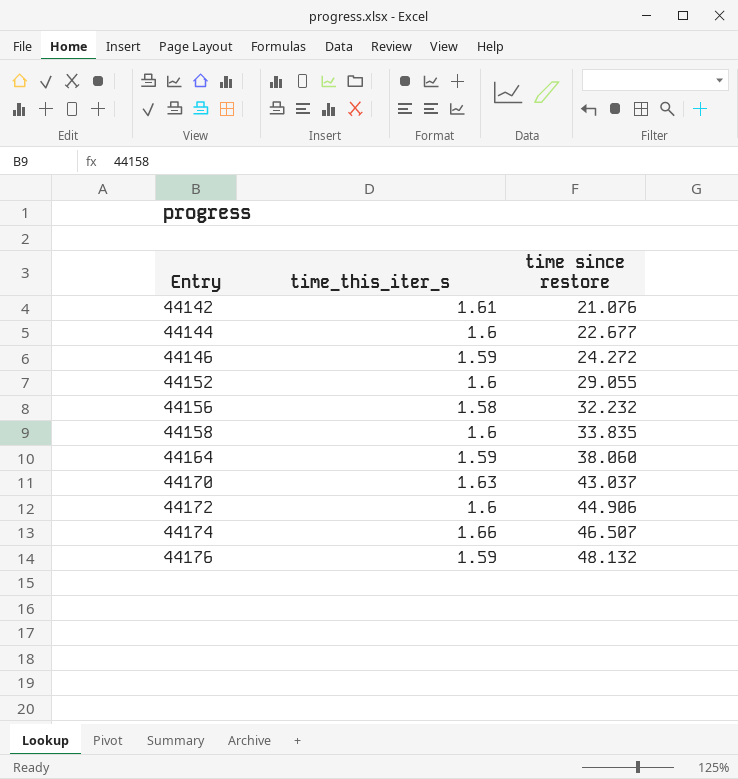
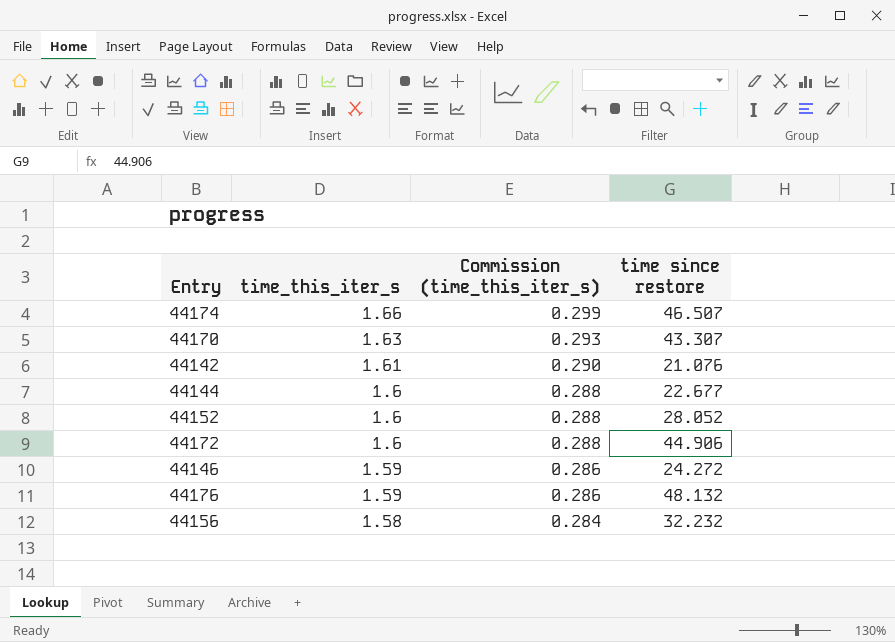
row order: Entry ascending -> time_this_iter_s descending
column Commission (time_this_iter_s) | formula: none -> [time_this_iter_s] * 0.18
row 44158: 1.6 | 33.835 -> none
row 44164: 1.59 | 38.060 -> none
44170 | time since restore: 43.037 -> 43.307
44152 | time since restore: 29.055 -> 28.052

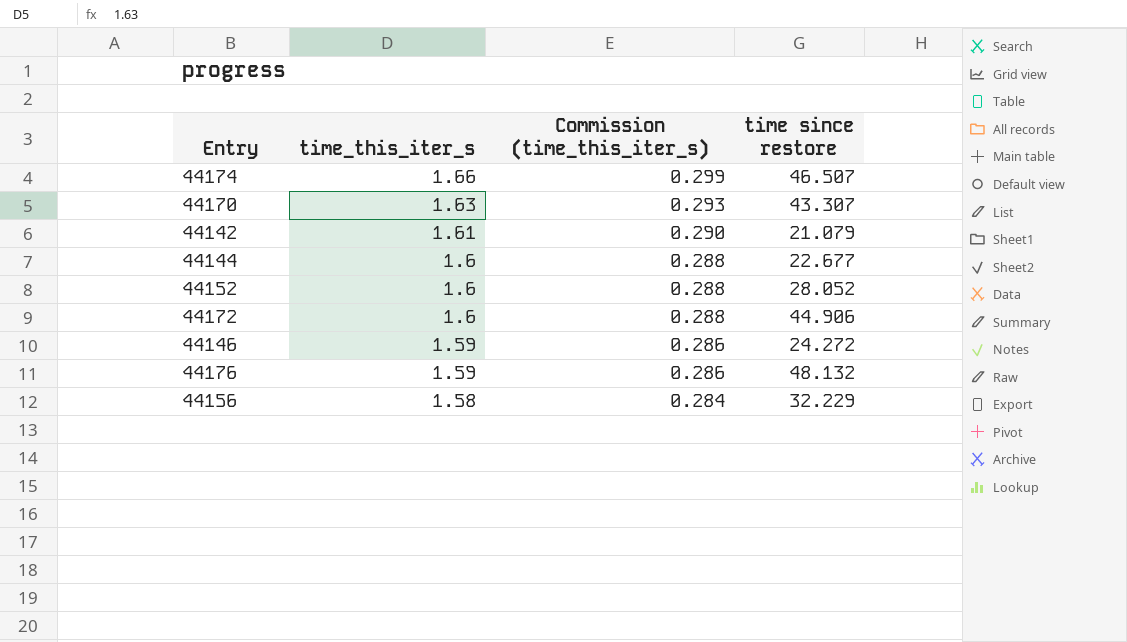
44142 | time since restore: 21.076 -> 21.079
44156 | time since restore: 32.232 -> 32.229

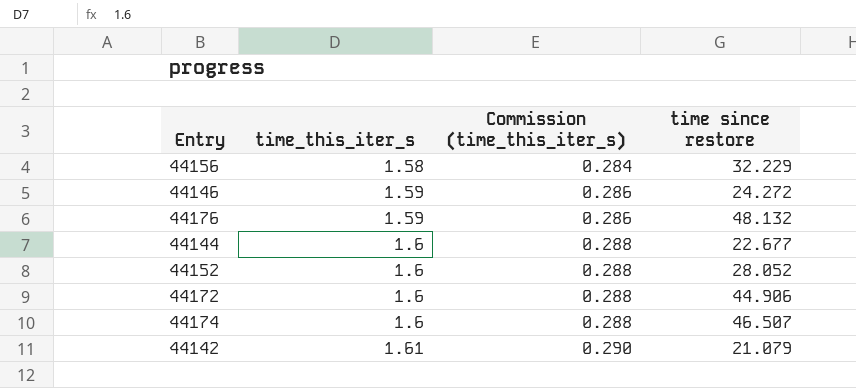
row order: time_this_iter_s descending -> time_this_iter_s ascending
row 44170: 1.63 | 0.293 | 43.307 -> none
44174 | time_this_iter_s: 1.66 -> 1.6
44174 | Commission (time_this_iter_s): 0.299 -> 0.288

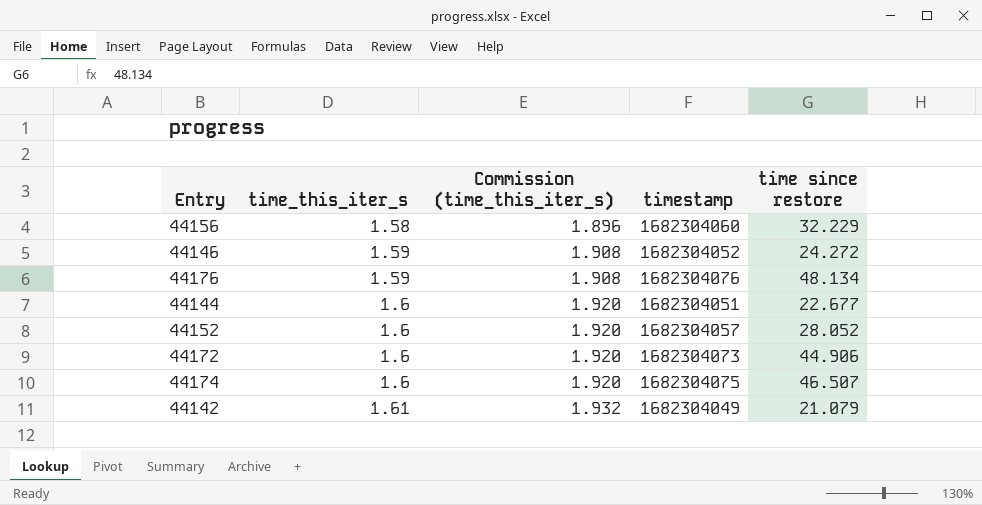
column Commission (time_this_iter_s) | formula: [time_this_iter_s] * 0.18 -> [time_this_iter_s] * 1.2
column timestamp | position: none -> 4
44176 | time since restore: 48.132 -> 48.134

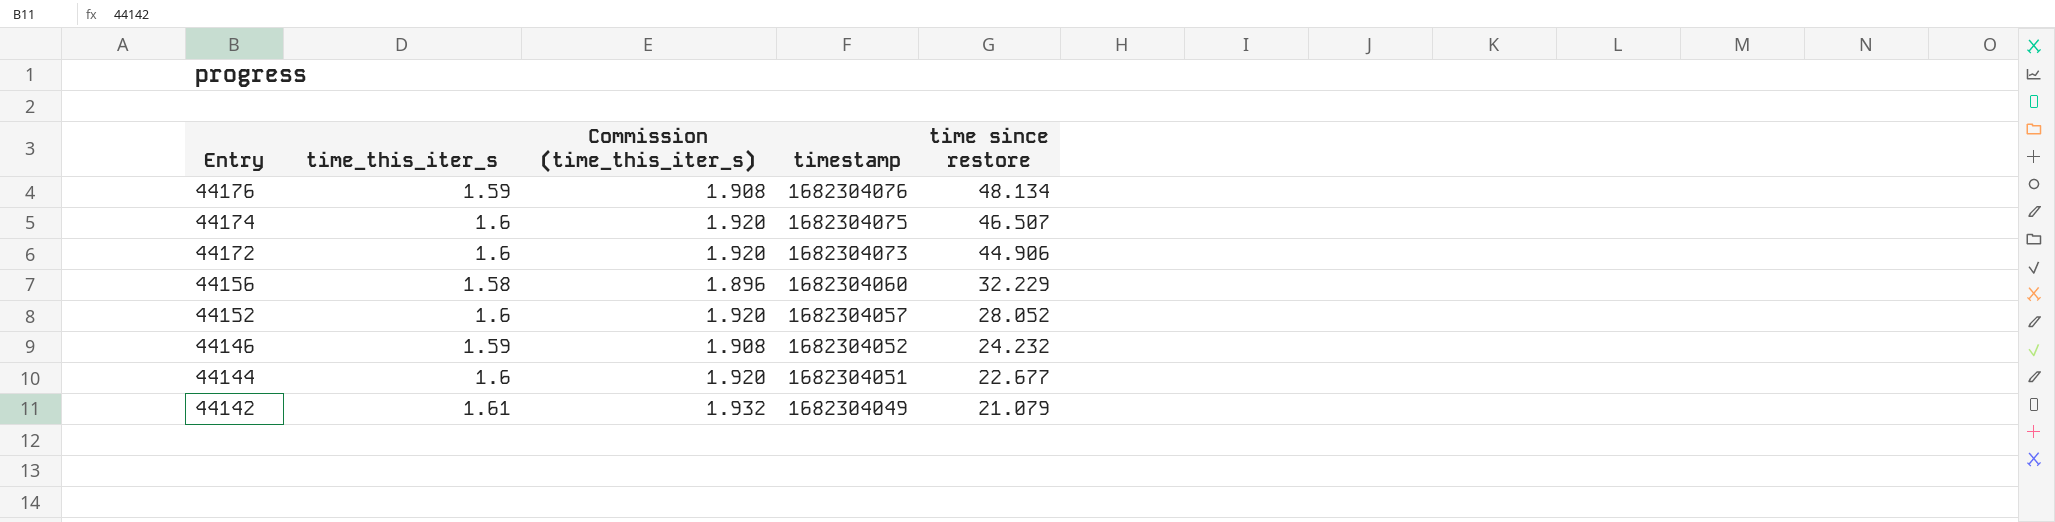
row order: time_this_iter_s ascending -> Entry descending
44146 | time since restore: 24.272 -> 24.232

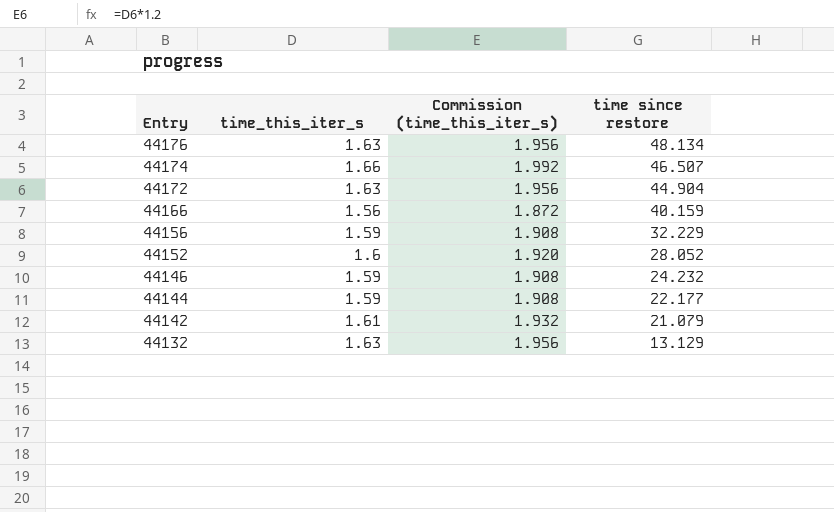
column timestamp | position: 4 -> none
44176 | time_this_iter_s: 1.59 -> 1.63
44176 | Commission (time_this_iter_s): 1.908 -> 1.956
44174 | time_this_iter_s: 1.6 -> 1.66
44174 | Commission (time_this_iter_s): 1.920 -> 1.992
44172 | time_this_iter_s: 1.6 -> 1.63
44172 | Commission (time_this_iter_s): 1.920 -> 1.956
44172 | time since restore: 44.906 -> 44.904
row 44166: none -> 1.56 | 1.872 | 40.159
44156 | time_this_iter_s: 1.58 -> 1.59
44156 | Commission (time_this_iter_s): 1.896 -> 1.908
44144 | time_this_iter_s: 1.6 -> 1.59
44144 | Commission (time_this_iter_s): 1.920 -> 1.908
44144 | time since restore: 22.677 -> 22.177
row 44132: none -> 1.63 | 1.956 | 13.129

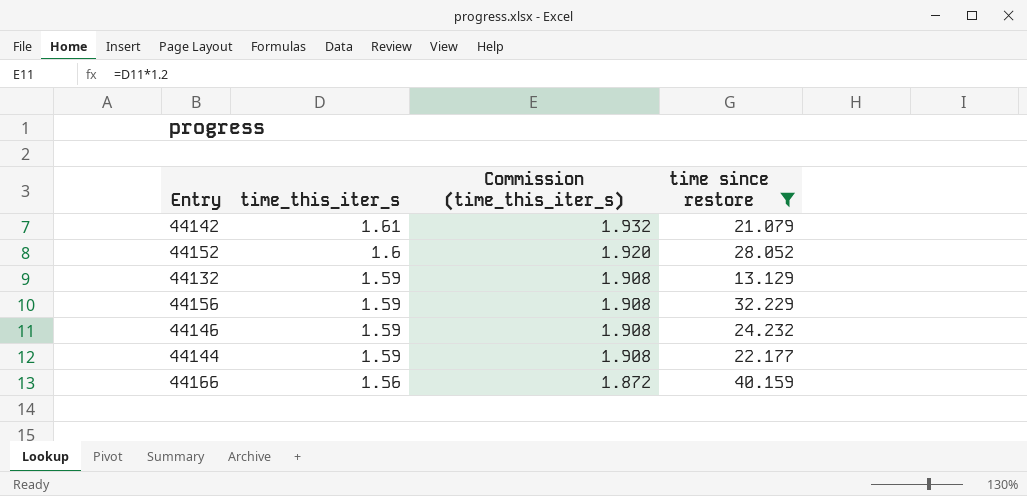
filter: none -> time since restore <= 40.159
row order: Entry descending -> time_this_iter_s descending
44132 | time_this_iter_s: 1.63 -> 1.59
44132 | Commission (time_this_iter_s): 1.956 -> 1.908

